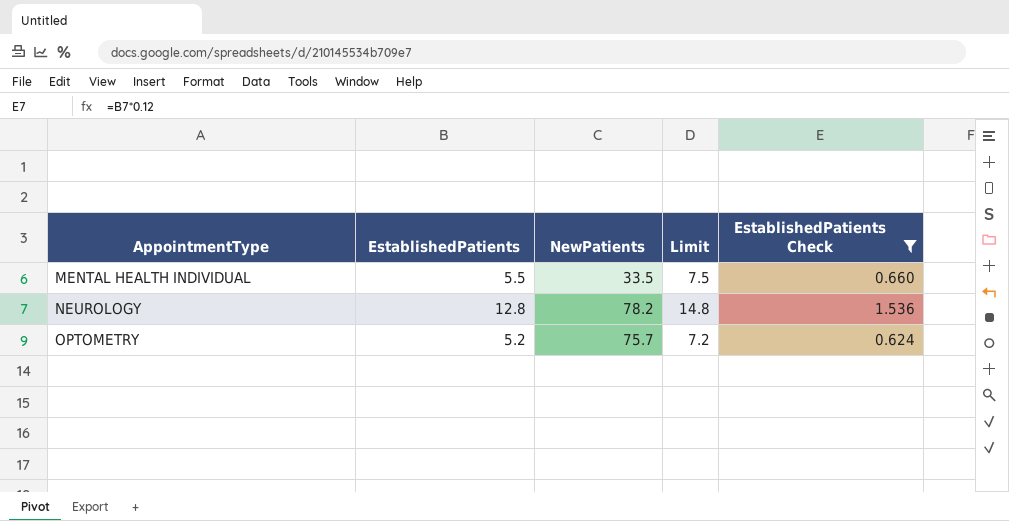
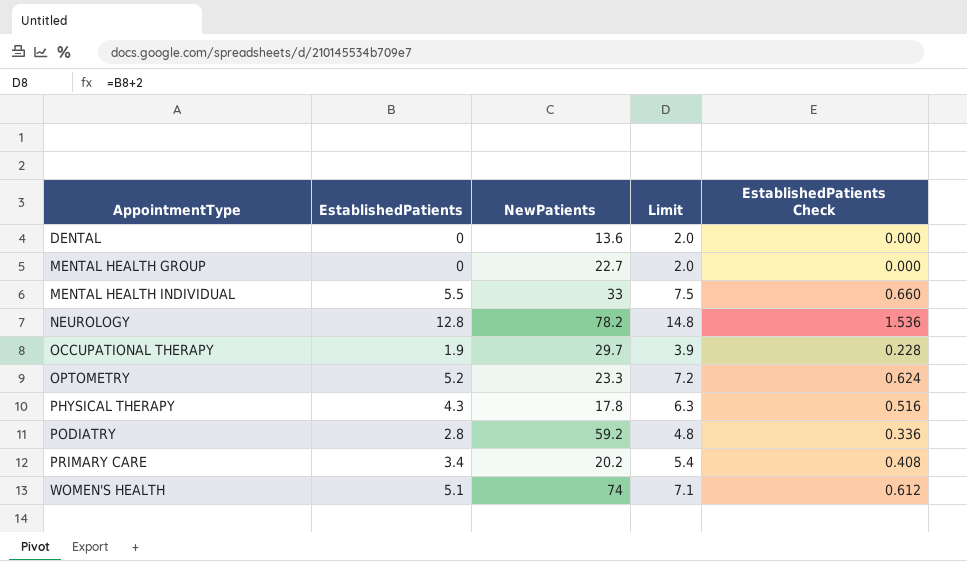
filter: EstablishedPatients Check >= 0.624 -> none
MENTAL HEALTH INDIVIDUAL | NewPatients: 33.5 -> 33
OPTOMETRY | NewPatients: 75.7 -> 23.3

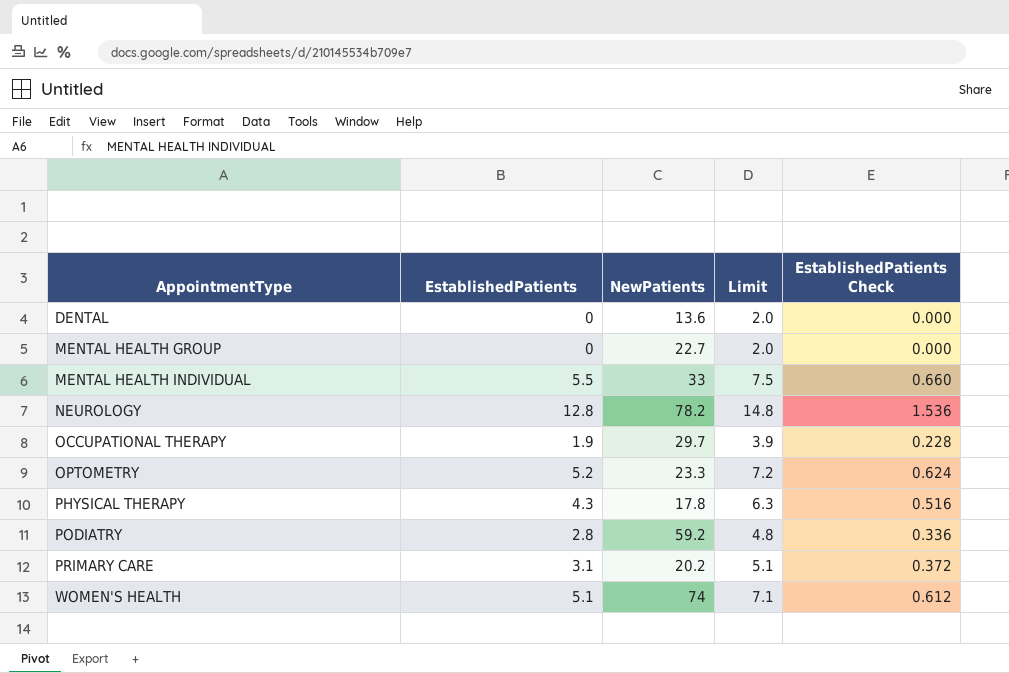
PRIMARY CARE | EstablishedPatients: 3.4 -> 3.1
PRIMARY CARE | Limit: 5.4 -> 5.1
PRIMARY CARE | EstablishedPatients Check: 0.408 -> 0.372

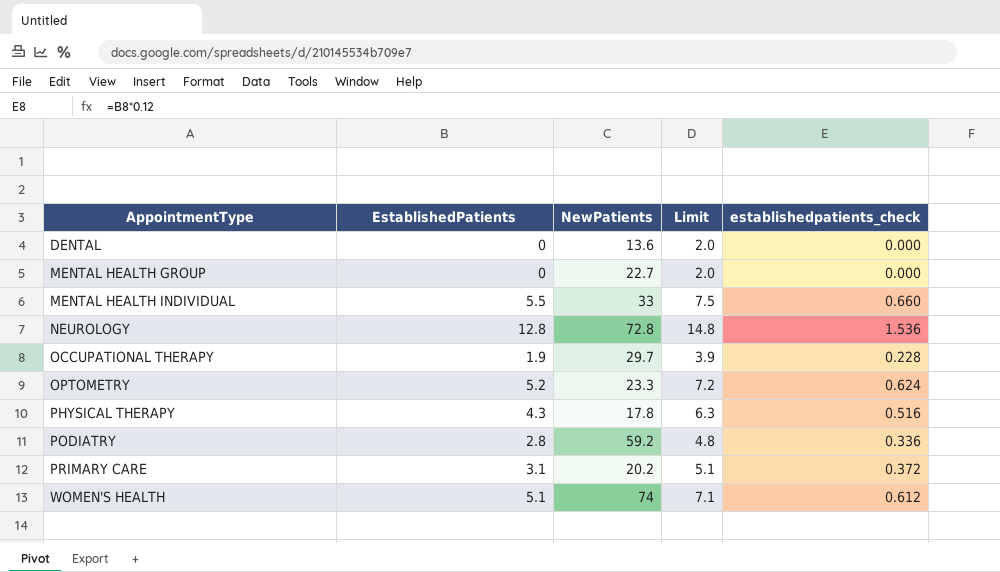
column name: EstablishedPatients Check -> establishedpatients_check
NEUROLOGY | NewPatients: 78.2 -> 72.8

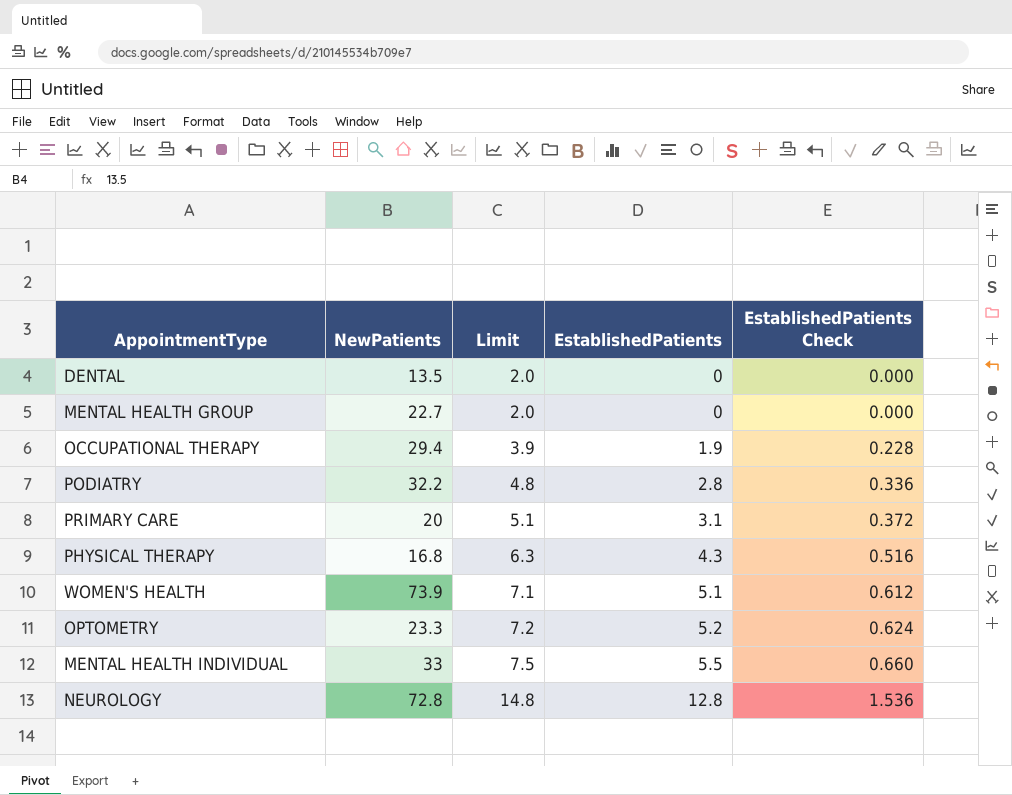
row order: AppointmentType ascending -> Limit ascending
column EstablishedPatients | position: 2 -> 4
column name: establishedpatients_check -> EstablishedPatients Check
DENTAL | NewPatients: 13.6 -> 13.5
OCCUPATIONAL THERAPY | NewPatients: 29.7 -> 29.4
PODIATRY | NewPatients: 59.2 -> 32.2
PRIMARY CARE | NewPatients: 20.2 -> 20
PHYSICAL THERAPY | NewPatients: 17.8 -> 16.8
WOMEN'S HEALTH | NewPatients: 74 -> 73.9

